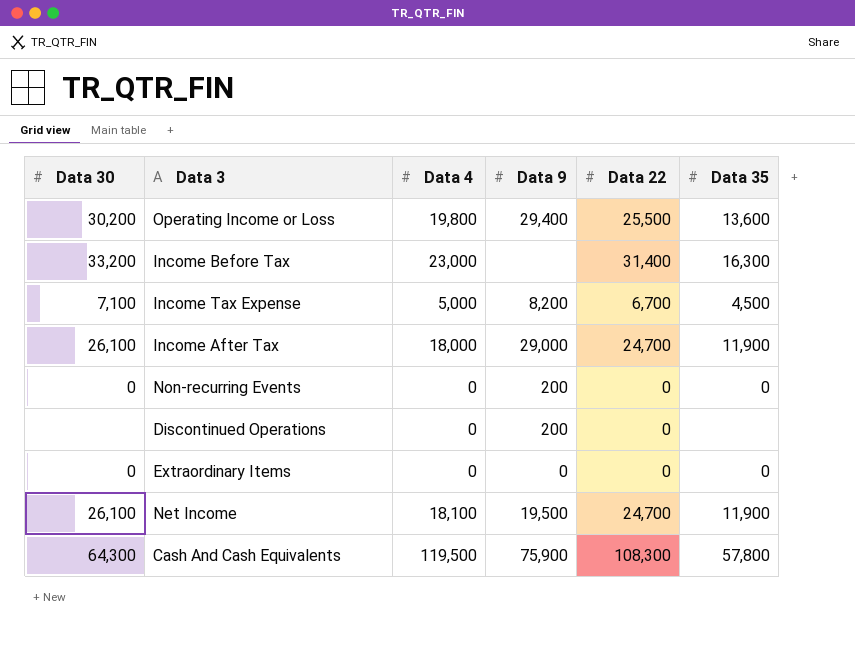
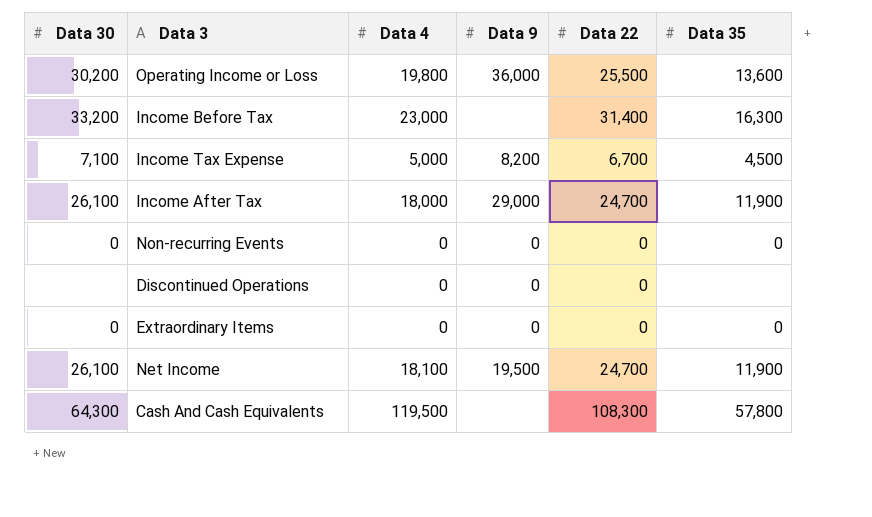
Operating Income or Loss | Data 9: 29,400 -> 36,000
Non-recurring Events | Data 9: 200 -> 0
Discontinued Operations | Data 9: 200 -> 0
Cash And Cash Equivalents | Data 9: 75,900 -> none

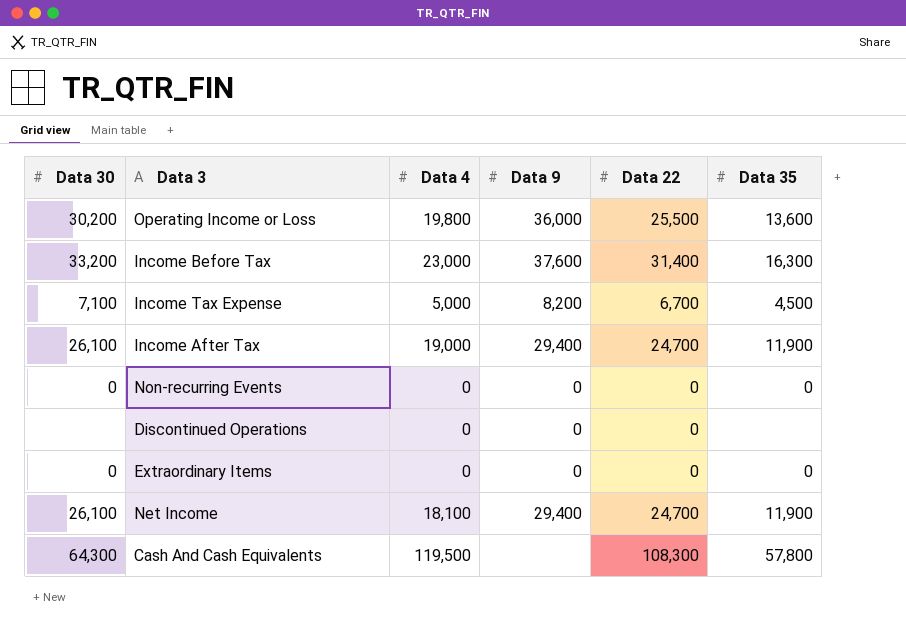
Income Before Tax | Data 9: none -> 37,600
Income After Tax | Data 4: 18,000 -> 19,000
Income After Tax | Data 9: 29,000 -> 29,400
Net Income | Data 9: 19,500 -> 29,400

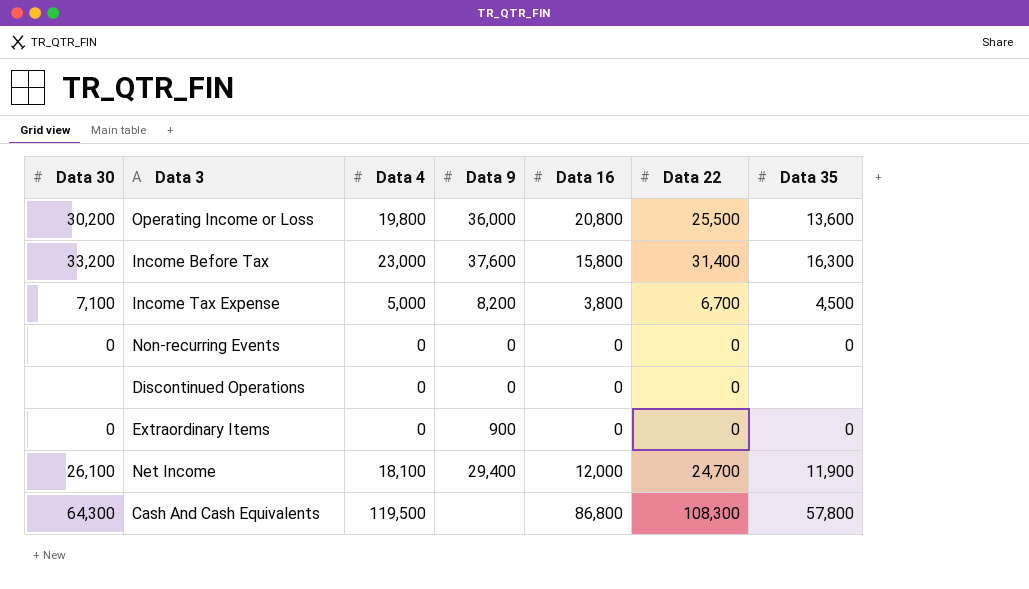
column Data 16 | position: none -> 5
row Income After Tax: 26,100 | 19,000 | 29,400 | 24,700 | 11,900 -> none
Extraordinary Items | Data 9: 0 -> 900

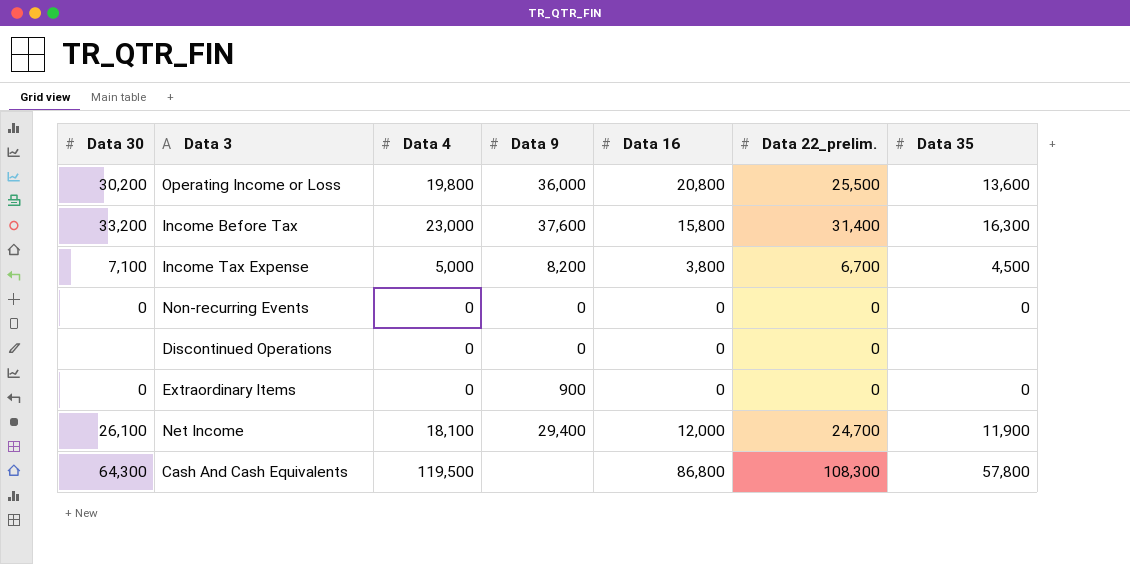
column name: Data 22 -> Data 22_prelim.

